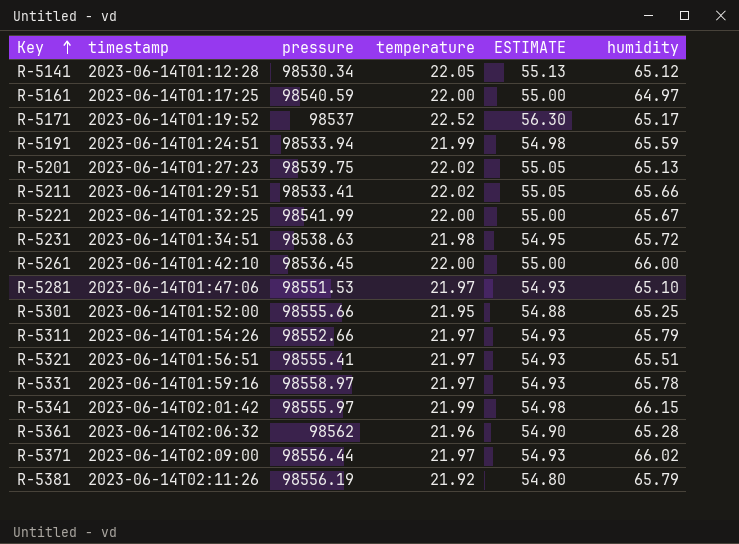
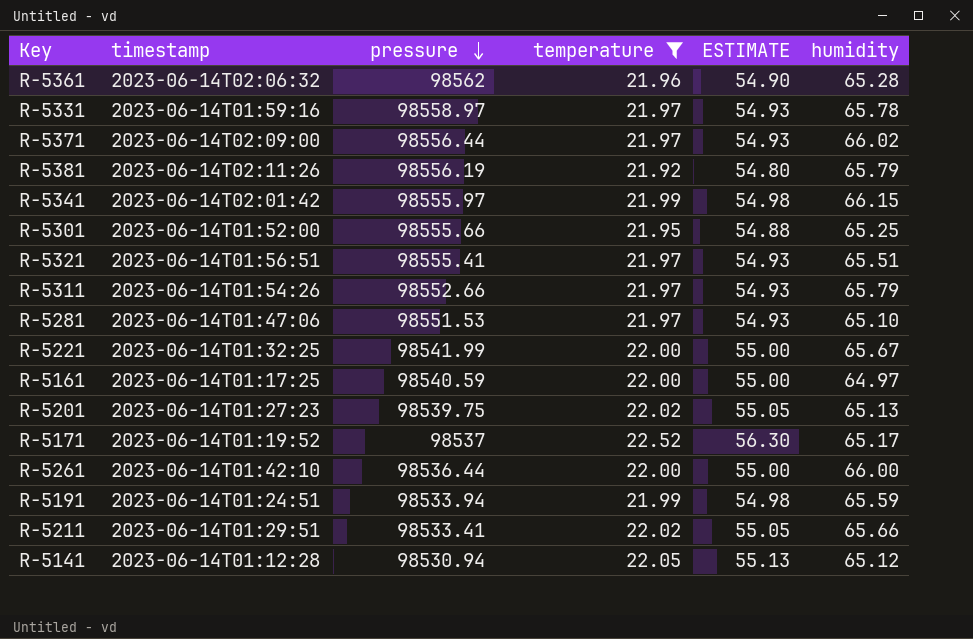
filter: none -> temperature != 21.98
row order: Key ascending -> pressure descending
R-5261 | pressure: 98536.45 -> 98536.44
R-5141 | pressure: 98530.34 -> 98530.94

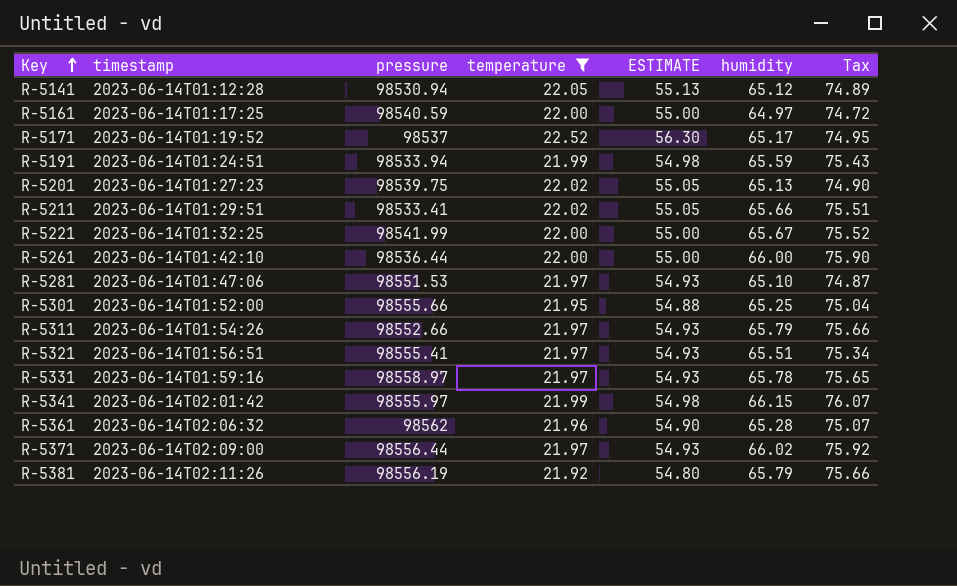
row order: pressure descending -> Key ascending
column Tax | formula: none -> [humidity] * 1.15

